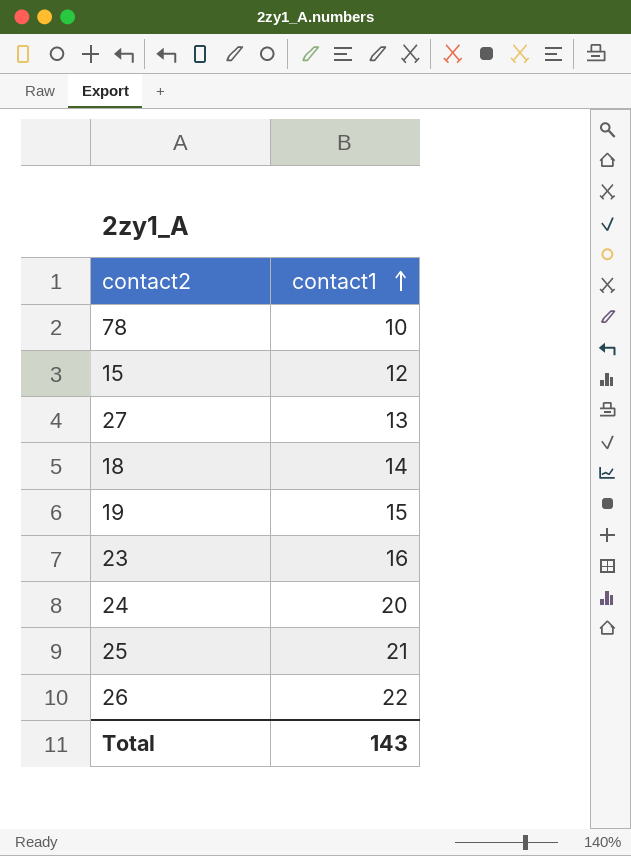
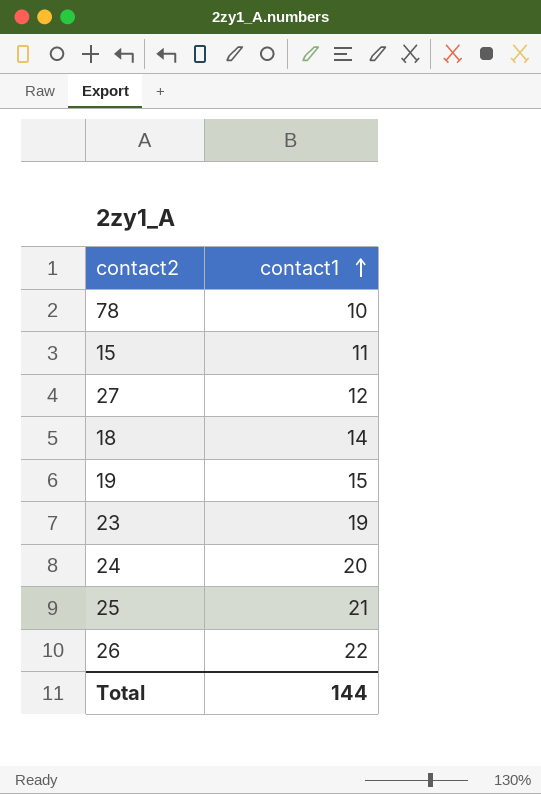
15 | contact1: 12 -> 11
27 | contact1: 13 -> 12
23 | contact1: 16 -> 19
Total | contact1: 143 -> 144

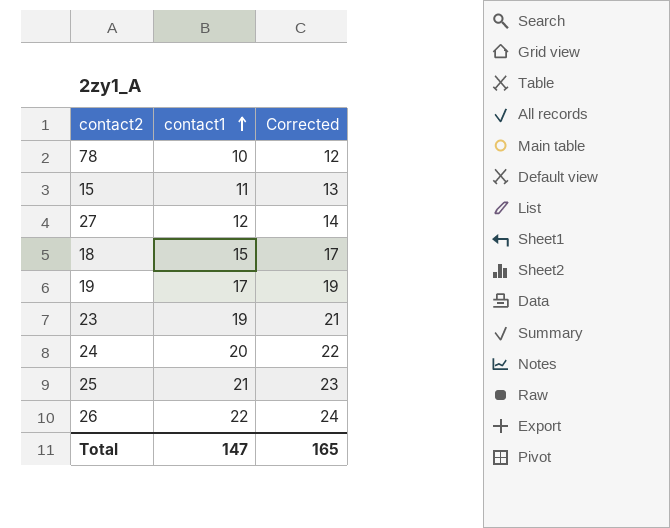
column Corrected | formula: none -> [contact1] + 2
18 | contact1: 14 -> 15
19 | contact1: 15 -> 17
Total | contact1: 144 -> 147

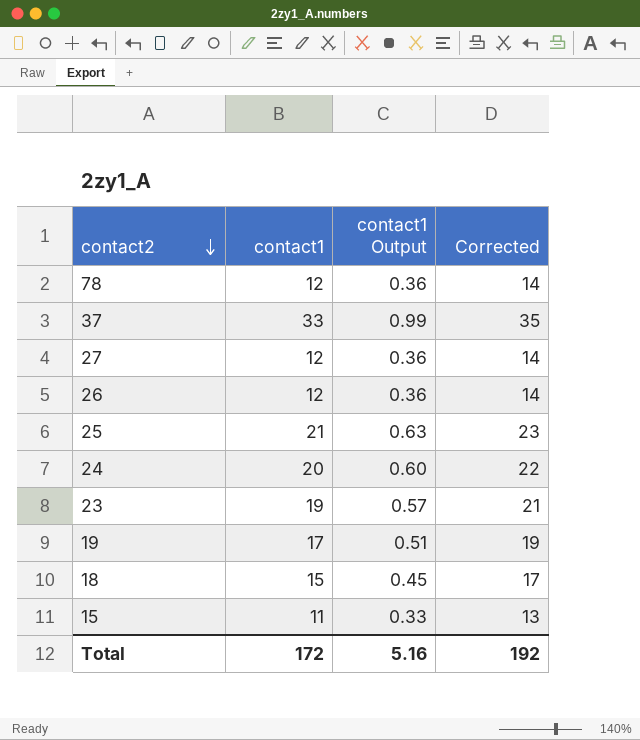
row order: contact1 ascending -> contact2 descending
column contact1 Output | formula: none -> [contact1] * 0.03
78 | contact1: 10 -> 12
78 | Corrected: 12 -> 14
row 37: none -> 33 | 0.99 | 35
26 | contact1: 22 -> 12
26 | Corrected: 24 -> 14
Total | contact1: 147 -> 172
Total | Corrected: 165 -> 192

